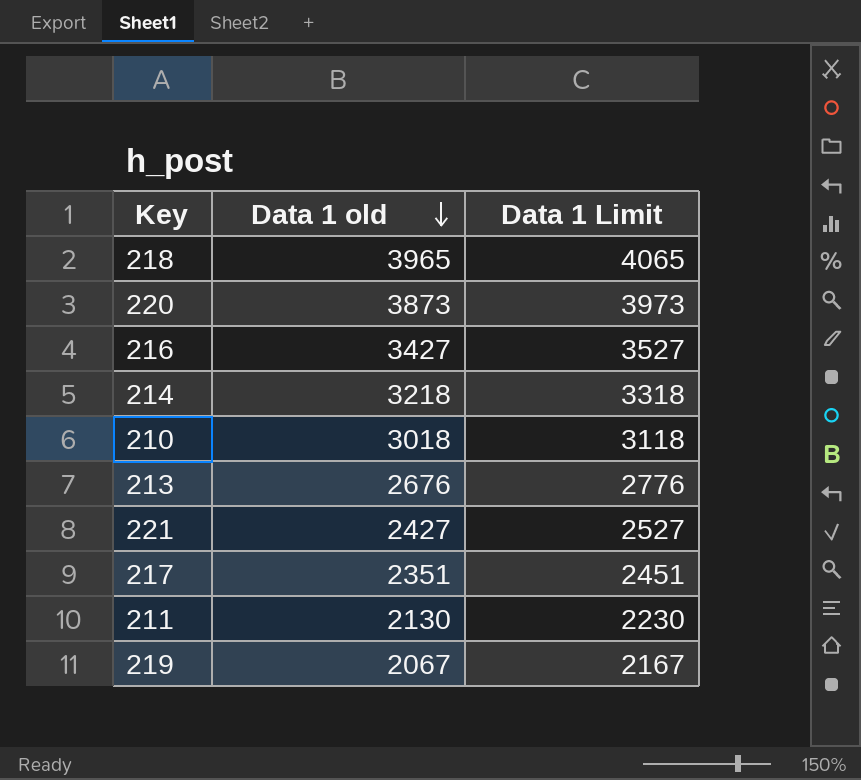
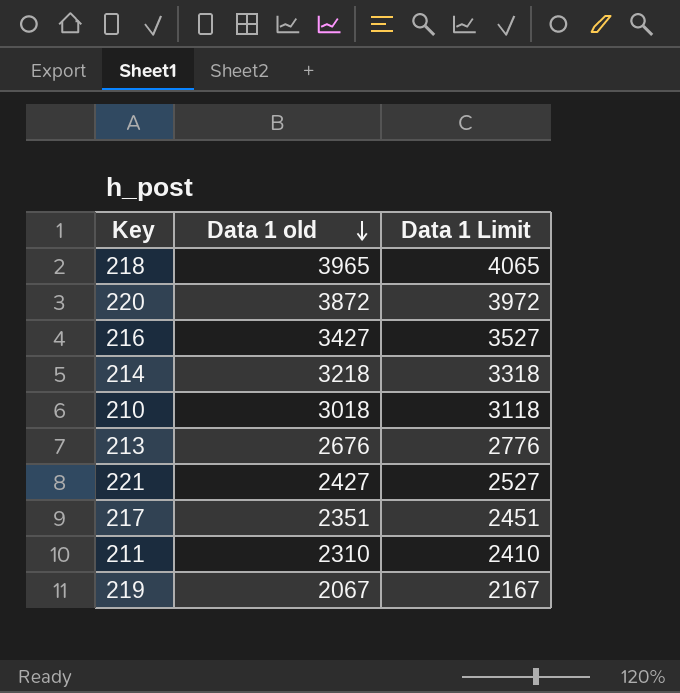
220 | Data 1 old: 3873 -> 3872
220 | Data 1 Limit: 3973 -> 3972
211 | Data 1 old: 2130 -> 2310
211 | Data 1 Limit: 2230 -> 2410

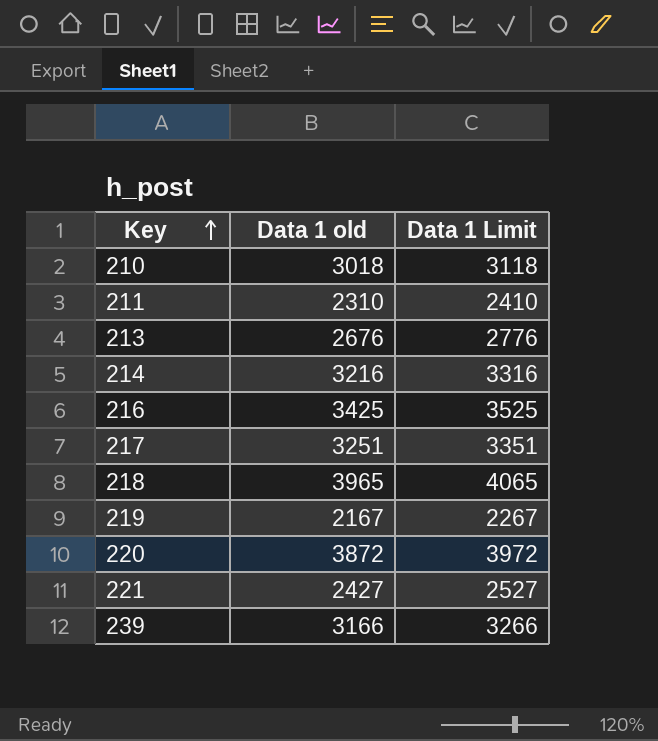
row order: Data 1 old descending -> Key ascending
214 | Data 1 old: 3218 -> 3216
214 | Data 1 Limit: 3318 -> 3316
216 | Data 1 old: 3427 -> 3425
216 | Data 1 Limit: 3527 -> 3525
217 | Data 1 old: 2351 -> 3251
217 | Data 1 Limit: 2451 -> 3351
219 | Data 1 old: 2067 -> 2167
219 | Data 1 Limit: 2167 -> 2267
row 239: none -> 3166 | 3266

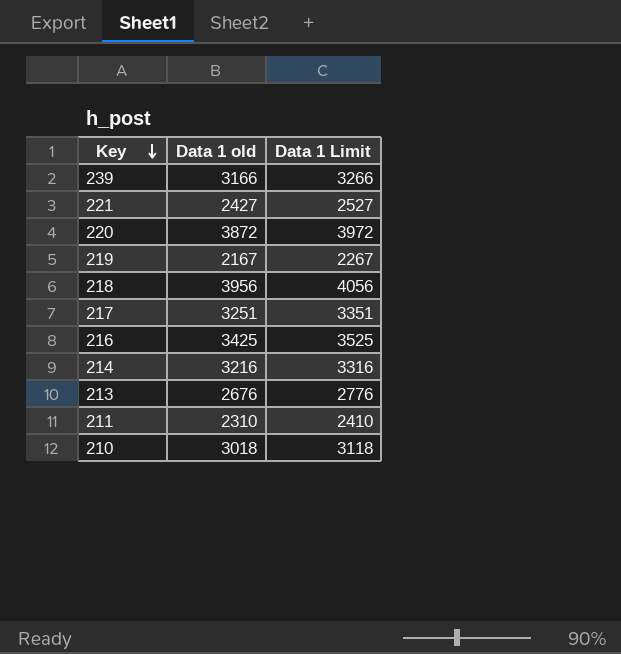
row order: Key ascending -> Key descending
218 | Data 1 old: 3965 -> 3956
218 | Data 1 Limit: 4065 -> 4056

